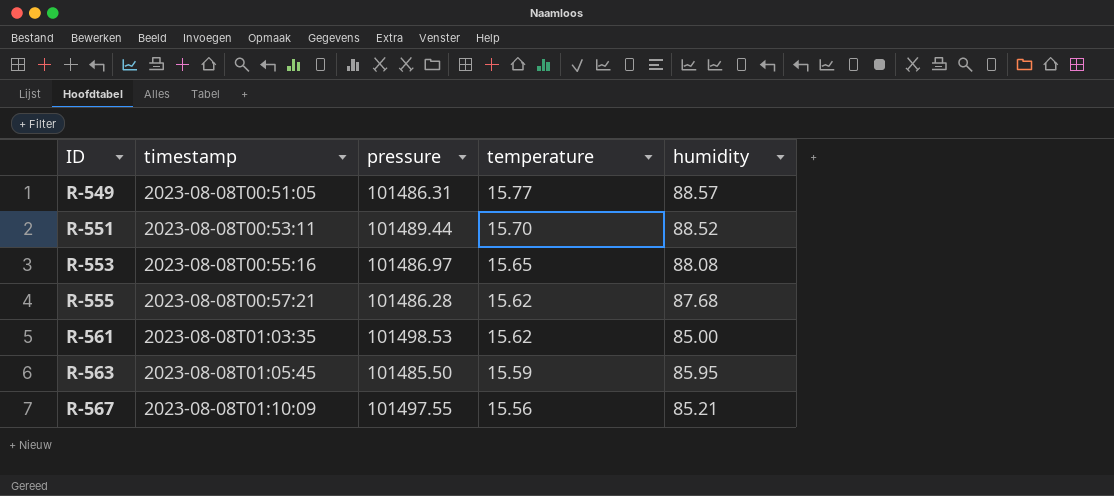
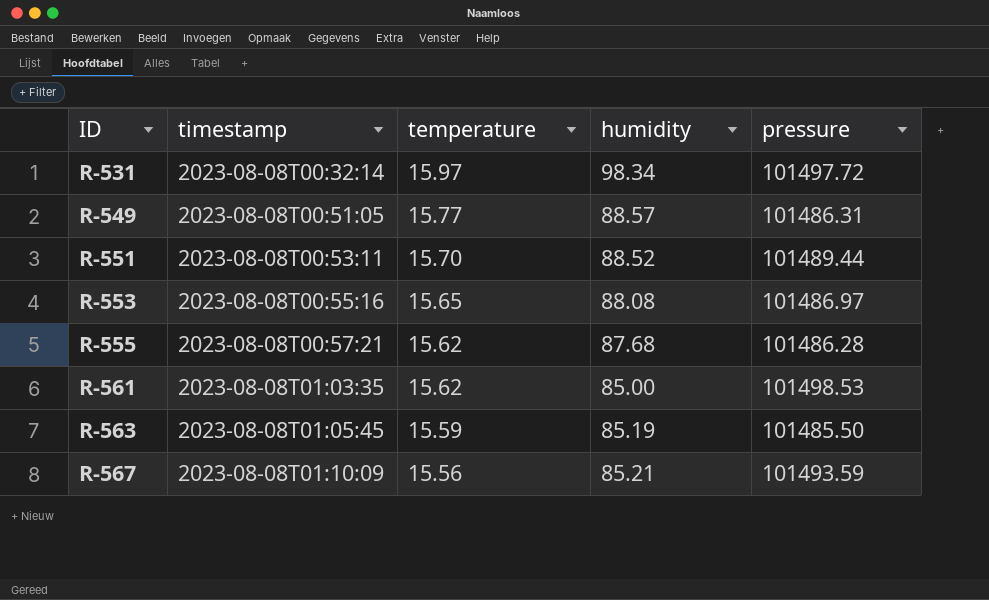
column pressure | position: 3 -> 5
row R-531: none -> 2023-08-08T00:32:14 | 15.97 | 98.34 | 101497.72
R-563 | humidity: 85.95 -> 85.19
R-567 | pressure: 101497.55 -> 101493.59

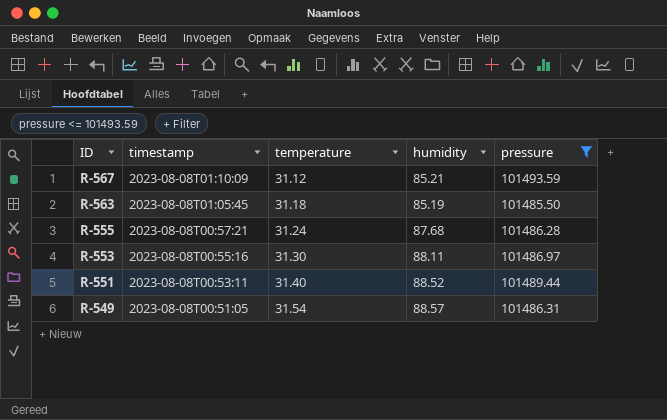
filter: none -> pressure <= 101493.59
row order: ID ascending -> ID descending
R-567 | temperature: 15.56 -> 31.12
R-563 | temperature: 15.59 -> 31.18
R-555 | temperature: 15.62 -> 31.24
R-553 | temperature: 15.65 -> 31.30
R-553 | humidity: 88.08 -> 88.11
R-551 | temperature: 15.70 -> 31.40
R-549 | temperature: 15.77 -> 31.54

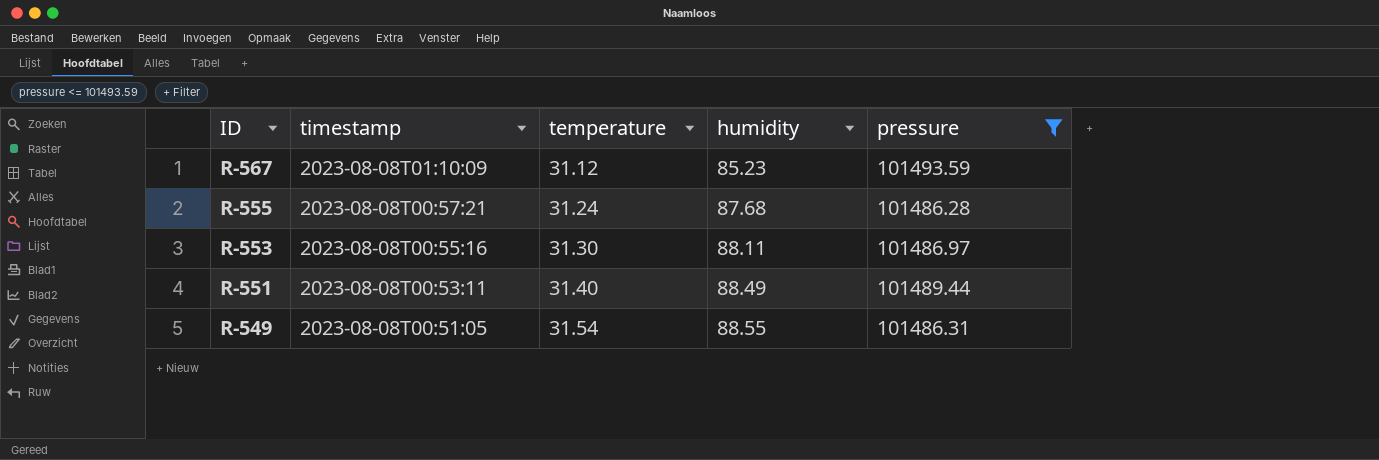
row R-563: 2023-08-08T01:05:45 | 31.18 | 85.19 | 101485.50 -> none
R-567 | humidity: 85.21 -> 85.23
R-551 | humidity: 88.52 -> 88.49
R-549 | humidity: 88.57 -> 88.55

